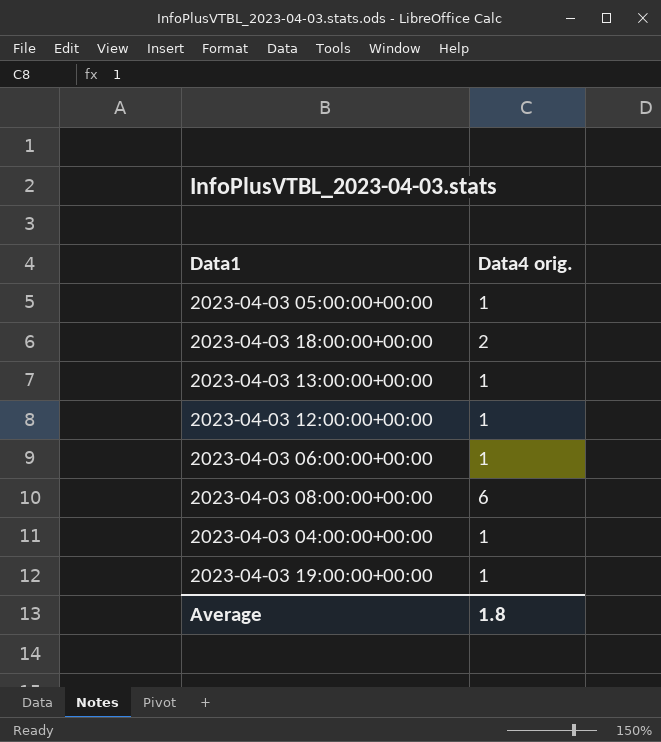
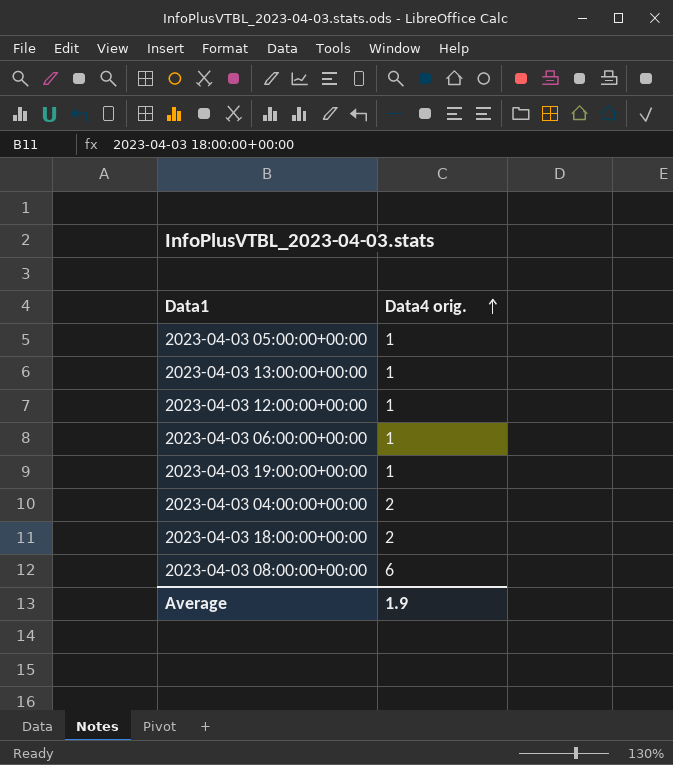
row order: none -> Data4 orig. ascending
2023-04-03 04:00:00+00:00 | Data4 orig.: 1 -> 2
Average | Data4 orig.: 1.8 -> 1.9

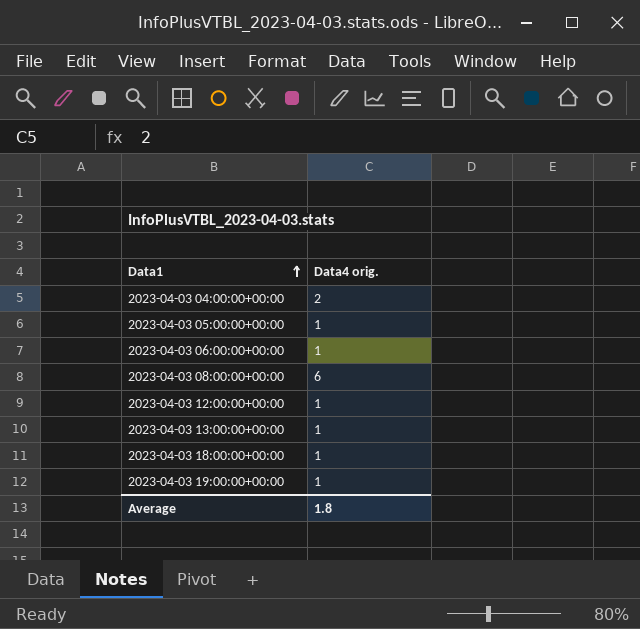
row order: Data4 orig. ascending -> Data1 ascending
2023-04-03 18:00:00+00:00 | Data4 orig.: 2 -> 1
Average | Data4 orig.: 1.9 -> 1.8

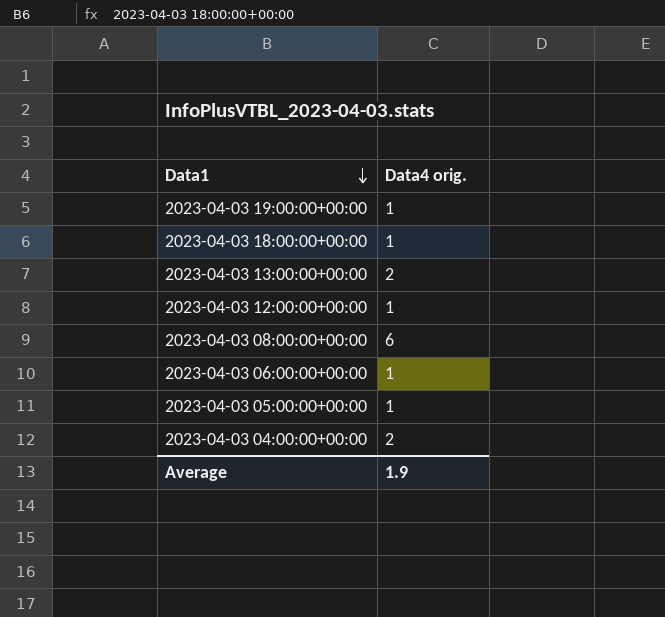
row order: Data1 ascending -> Data1 descending
2023-04-03 13:00:00+00:00 | Data4 orig.: 1 -> 2
Average | Data4 orig.: 1.8 -> 1.9

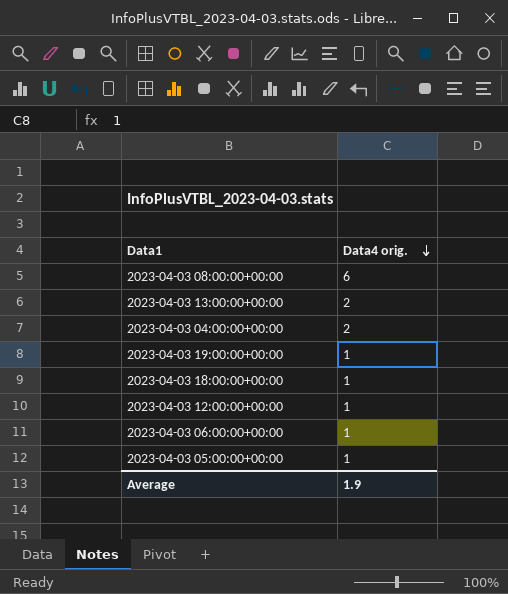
row order: Data1 descending -> Data4 orig. descending

